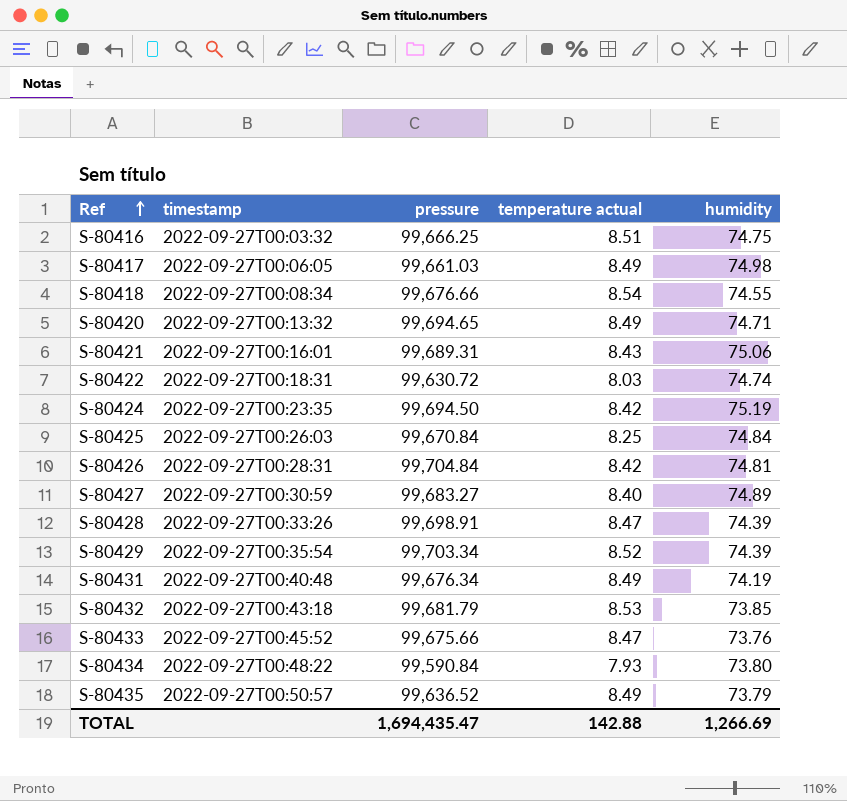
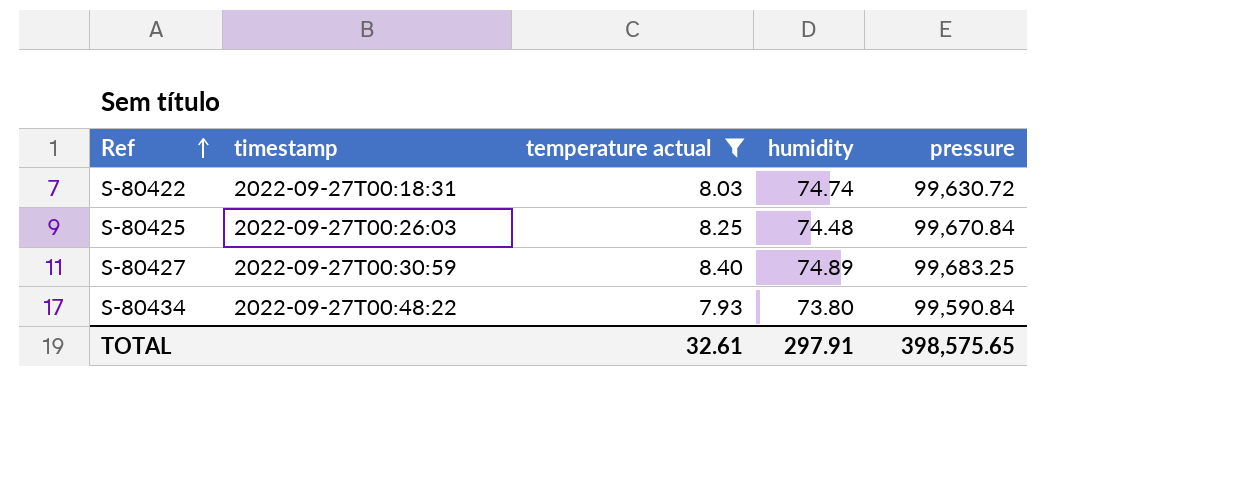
filter: none -> temperature actual <= 8.40
column pressure | position: 3 -> 5
S-80425 | humidity: 74.84 -> 74.48
S-80427 | pressure: 99,683.27 -> 99,683.25
TOTAL | temperature actual: 142.88 -> 32.61
TOTAL | humidity: 1,266.69 -> 297.91
TOTAL | pressure: 1,694,435.47 -> 398,575.65

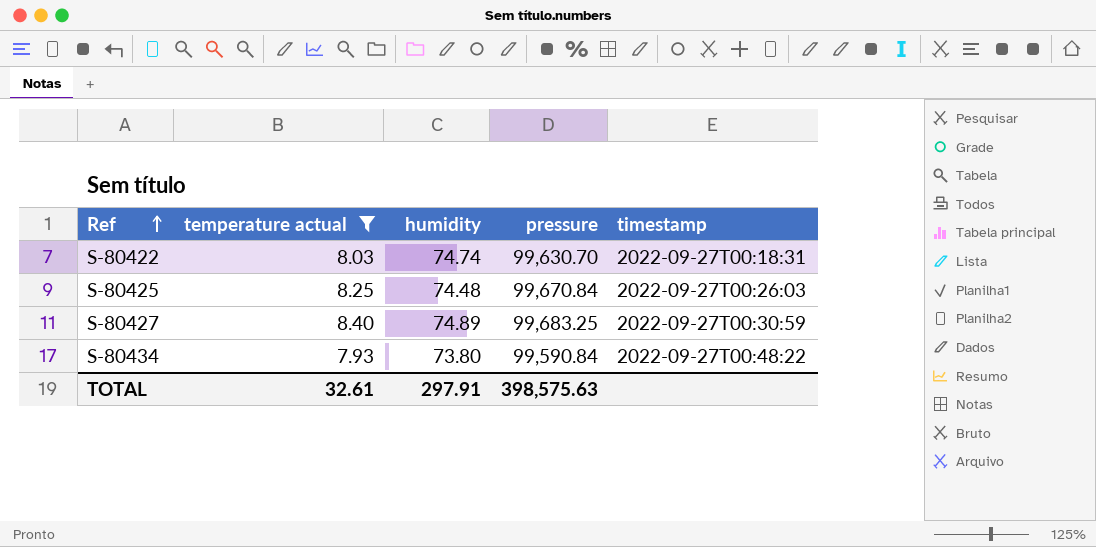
column timestamp | position: 2 -> 5
S-80422 | pressure: 99,630.72 -> 99,630.70
TOTAL | pressure: 398,575.65 -> 398,575.63

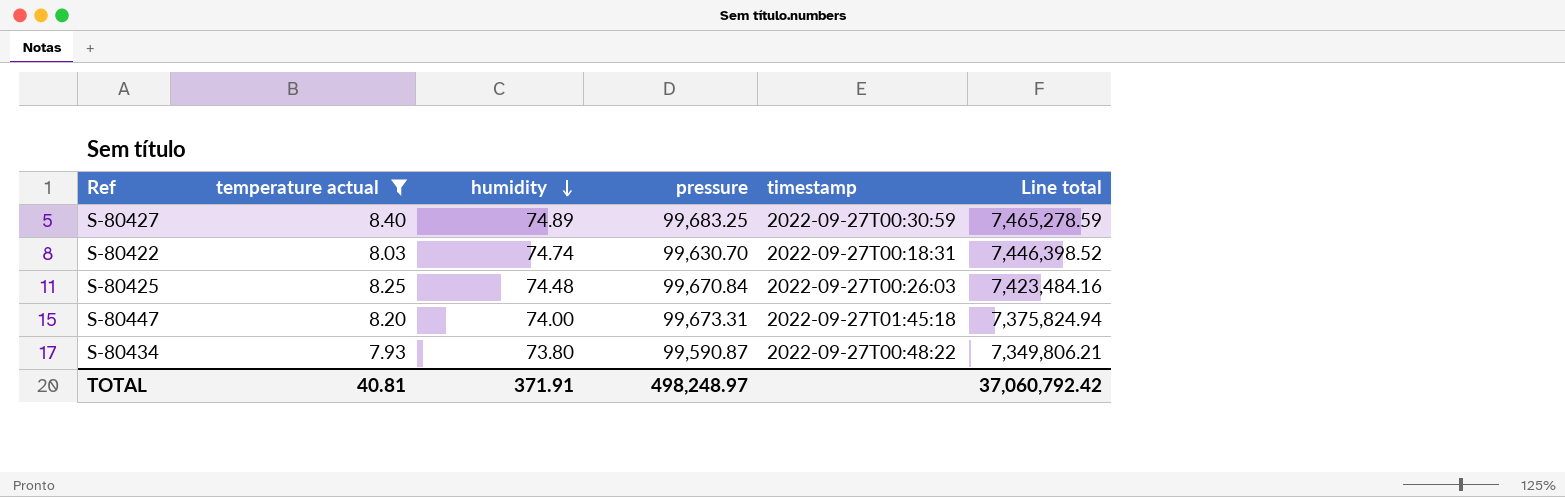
row order: Ref ascending -> humidity descending
column Line total | formula: none -> [humidity] * [pressure]
row S-80447: none -> 8.20 | 74.00 | 99,673.31 | 2022-09-27T01:45:18 | 7,375,824.94
S-80434 | pressure: 99,590.84 -> 99,590.87
TOTAL | temperature actual: 32.61 -> 40.81
TOTAL | humidity: 297.91 -> 371.91
TOTAL | pressure: 398,575.63 -> 498,248.97

